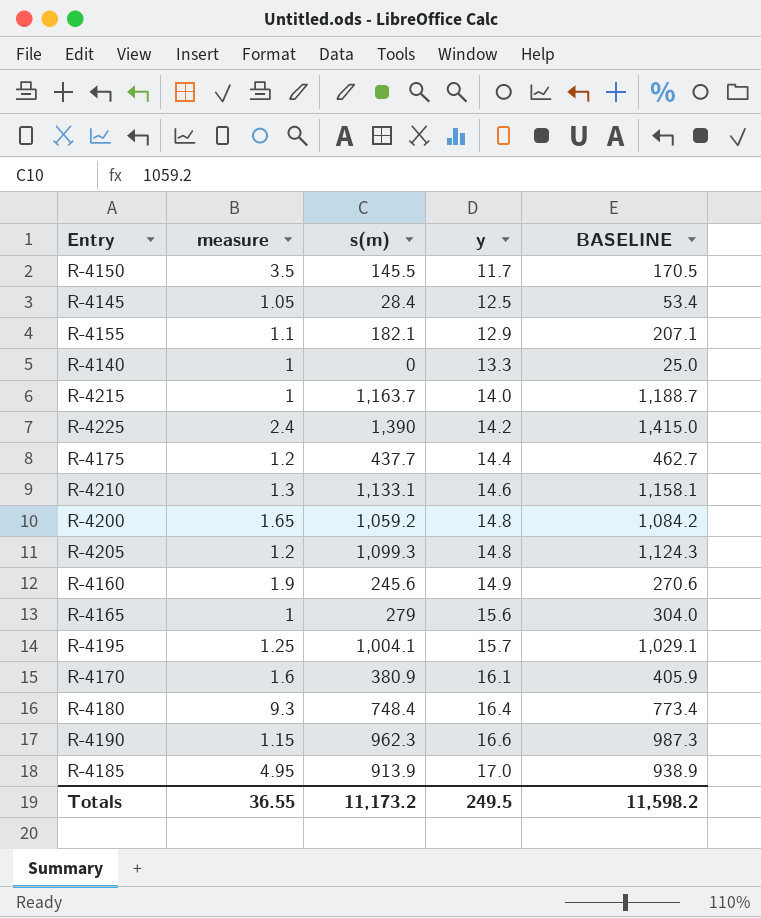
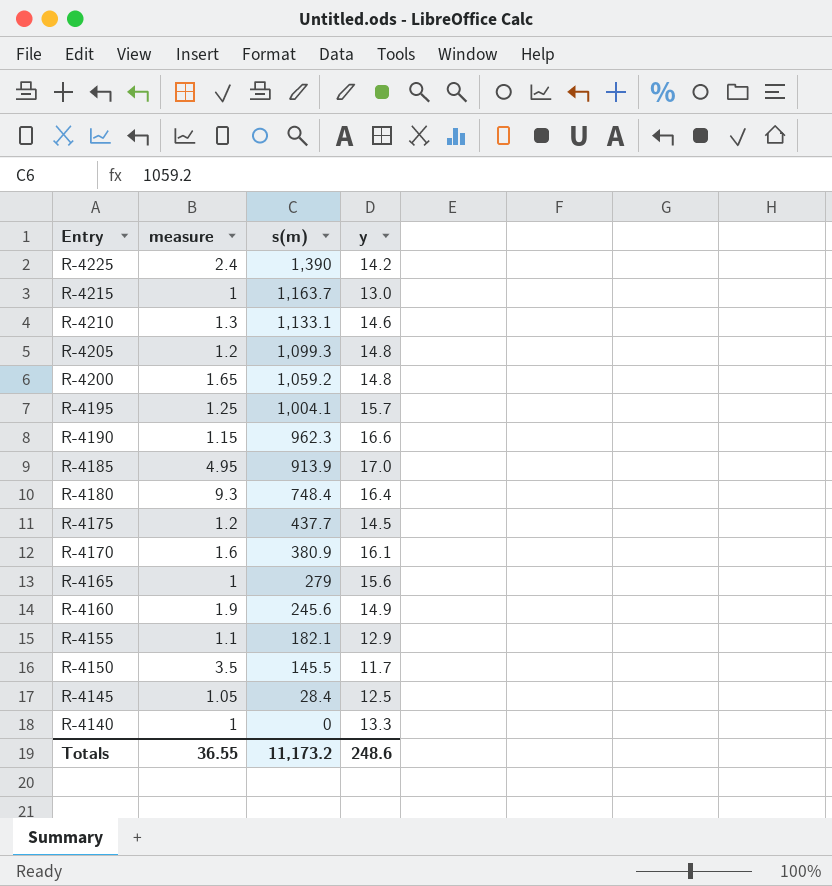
row order: y ascending -> Entry descending
column BASELINE | formula: [s(m)] + 25 -> none
R-4215 | y: 14.0 -> 13.0
R-4175 | y: 14.4 -> 14.5
Totals | y: 249.5 -> 248.6

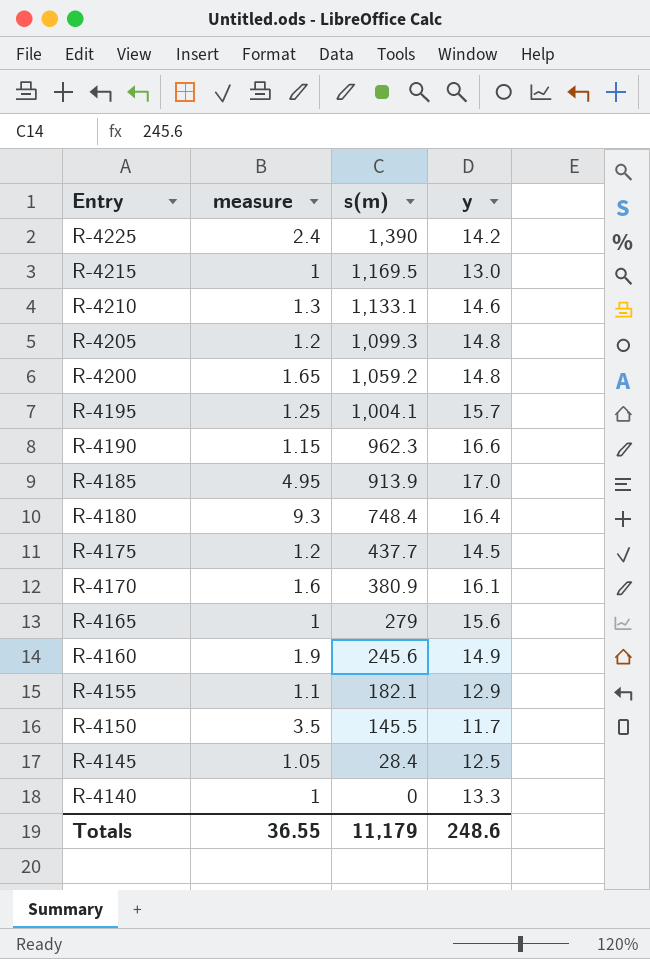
R-4215 | s(m): 1,163.7 -> 1,169.5
Totals | s(m): 11,173.2 -> 11,179

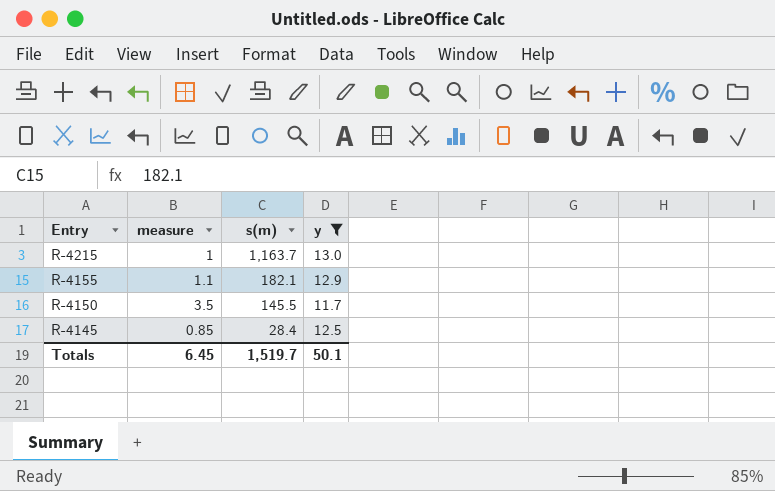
filter: none -> y <= 13.0
R-4215 | s(m): 1,169.5 -> 1,163.7
R-4145 | measure: 1.05 -> 0.85
Totals | measure: 36.55 -> 6.45
Totals | s(m): 11,179 -> 1,519.7
Totals | y: 248.6 -> 50.1

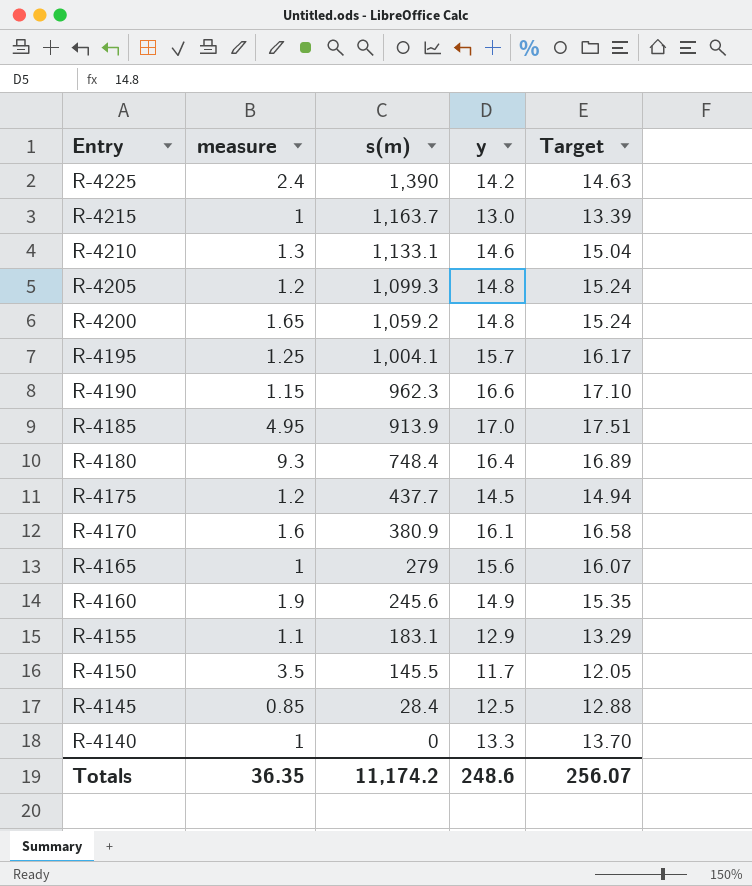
filter: y <= 13.0 -> none
column Target | formula: none -> [y] * 1.03
R-4155 | s(m): 182.1 -> 183.1
Totals | measure: 6.45 -> 36.35
Totals | s(m): 1,519.7 -> 11,174.2
Totals | y: 50.1 -> 248.6

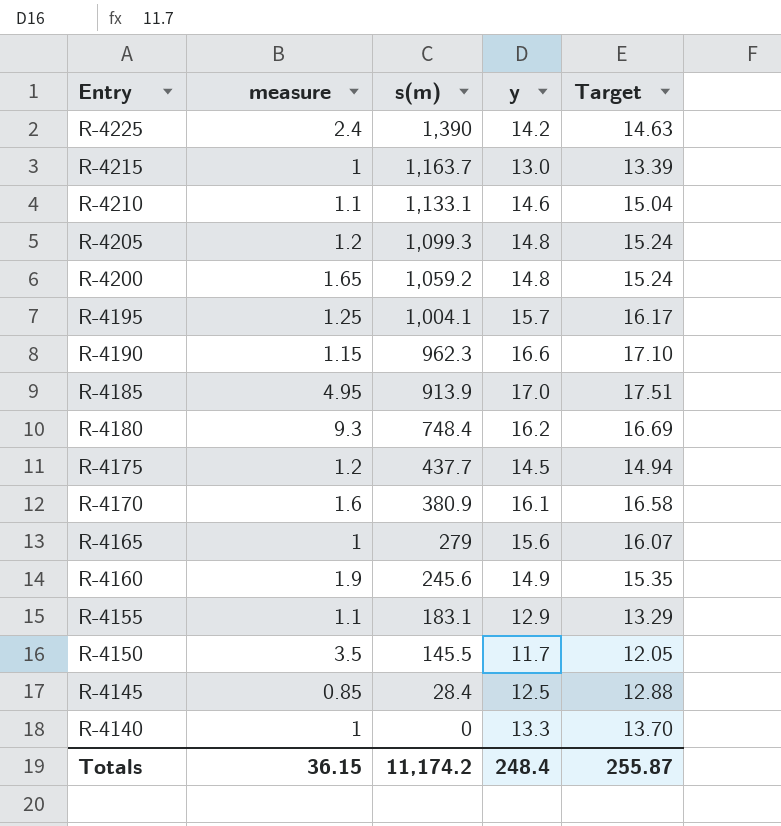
R-4210 | measure: 1.3 -> 1.1
R-4180 | y: 16.4 -> 16.2
R-4180 | Target: 16.89 -> 16.69
Totals | measure: 36.35 -> 36.15
Totals | y: 248.6 -> 248.4
Totals | Target: 256.07 -> 255.87

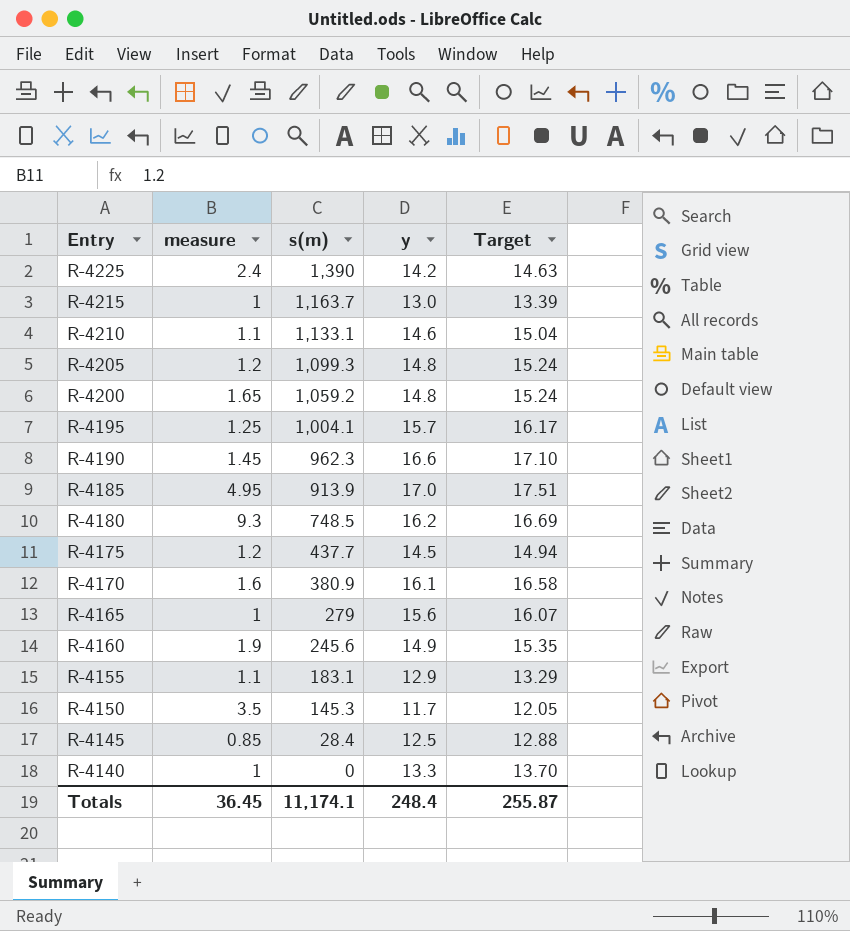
R-4190 | measure: 1.15 -> 1.45
R-4180 | s(m): 748.4 -> 748.5
R-4150 | s(m): 145.5 -> 145.3
Totals | measure: 36.15 -> 36.45
Totals | s(m): 11,174.2 -> 11,174.1

